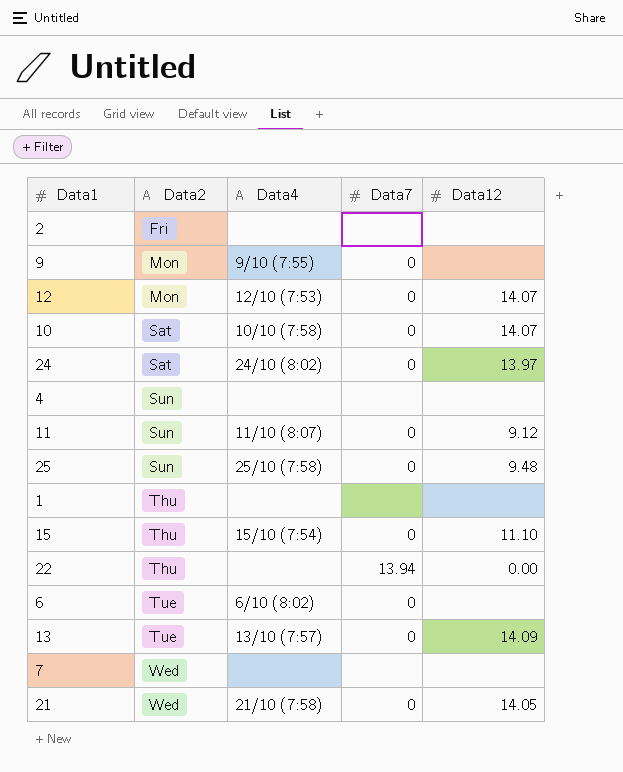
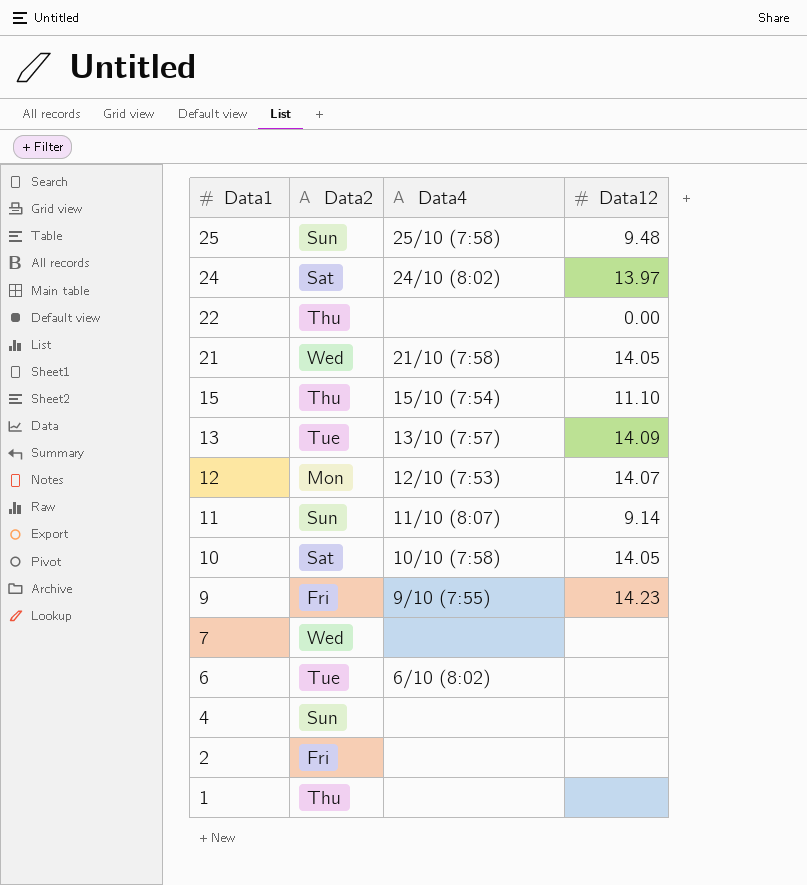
row order: Data2 ascending -> Data1 descending
column Data7 | position: 4 -> none
11 | Data12: 9.12 -> 9.14
10 | Data12: 14.07 -> 14.05
9 | Data2: Mon -> Fri
9 | Data12: none -> 14.23

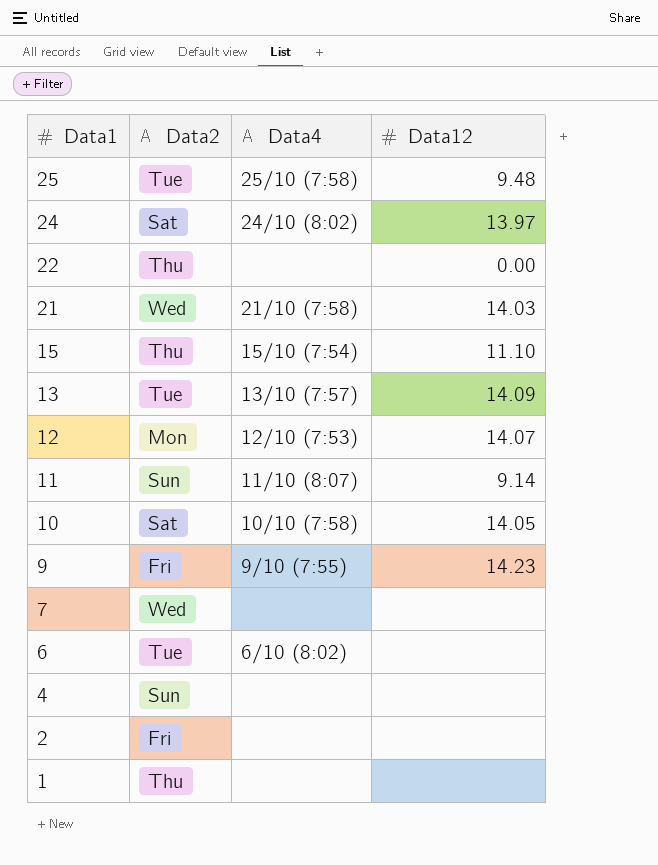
25 | Data2: Sun -> Tue
21 | Data12: 14.05 -> 14.03

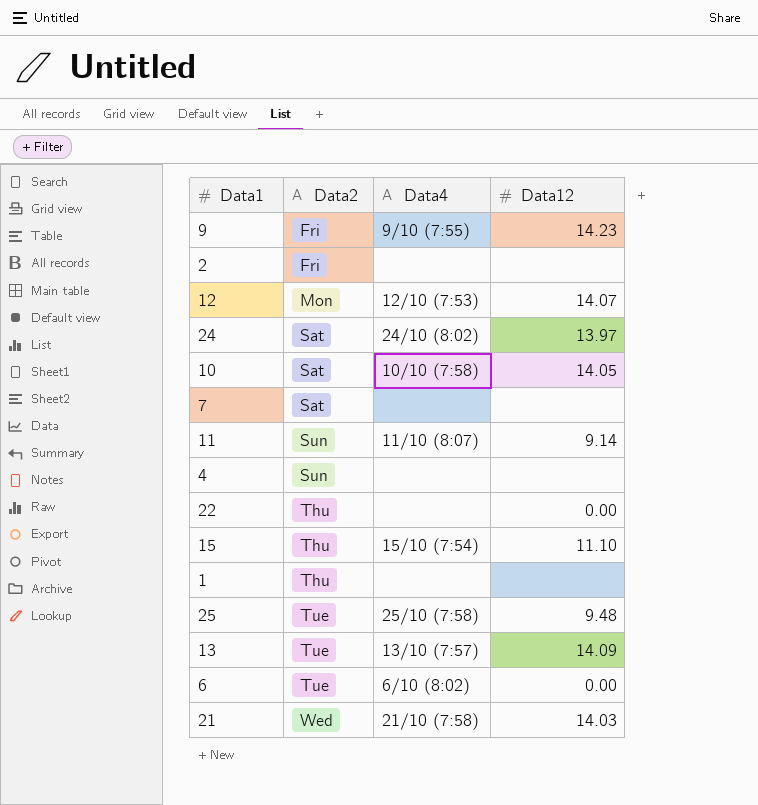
row order: Data1 descending -> Data2 ascending
7 | Data2: Wed -> Sat
6 | Data12: none -> 0.00

